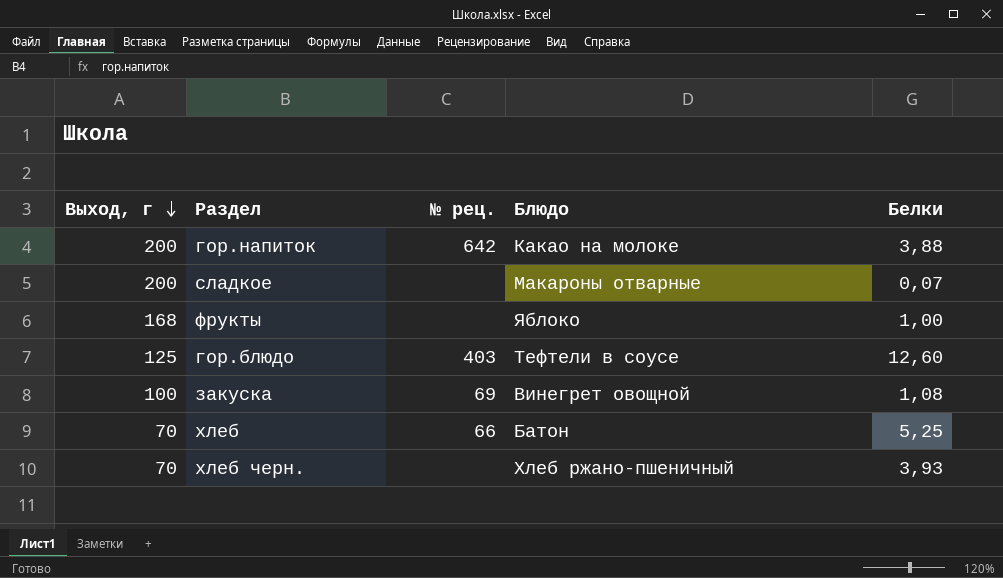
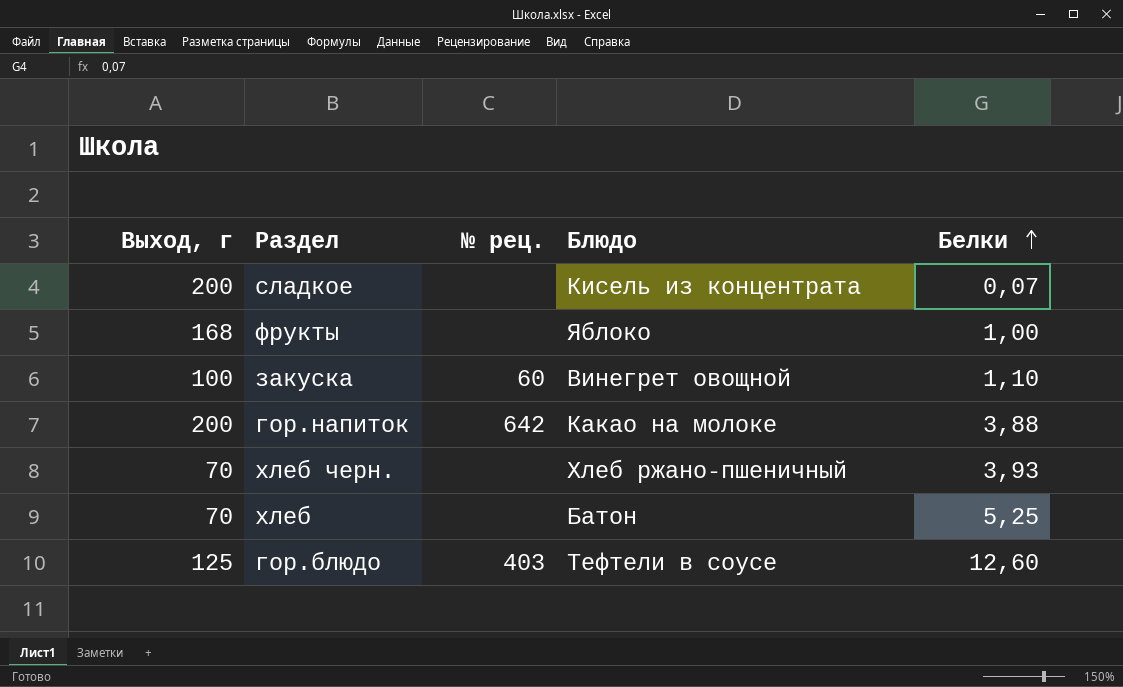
row order: Выход, г descending -> Белки ascending
сладкое | Блюдо: Макароны отварные -> Кисель из концентрата
закуска | № рец.: 69 -> 60
закуска | Белки: 1,08 -> 1,10
хлеб | № рец.: 66 -> none

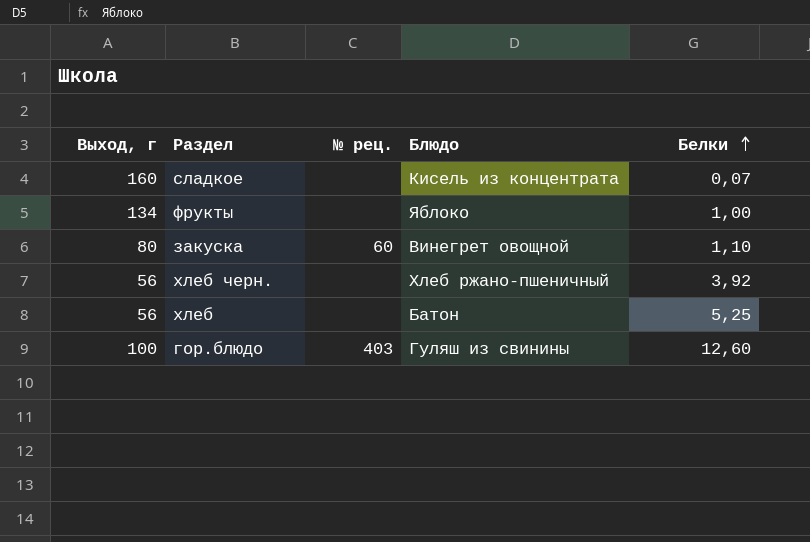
row гор.напиток: 200 | 642 | Какао на молоке | 3,88 -> none
сладкое | Выход, г: 200 -> 160
фрукты | Выход, г: 168 -> 134
закуска | Выход, г: 100 -> 80
хлеб черн. | Выход, г: 70 -> 56
хлеб черн. | Белки: 3,93 -> 3,92
хлеб | Выход, г: 70 -> 56
гор.блюдо | Выход, г: 125 -> 100
гор.блюдо | Блюдо: Тефтели в соусе -> Гуляш из свинины

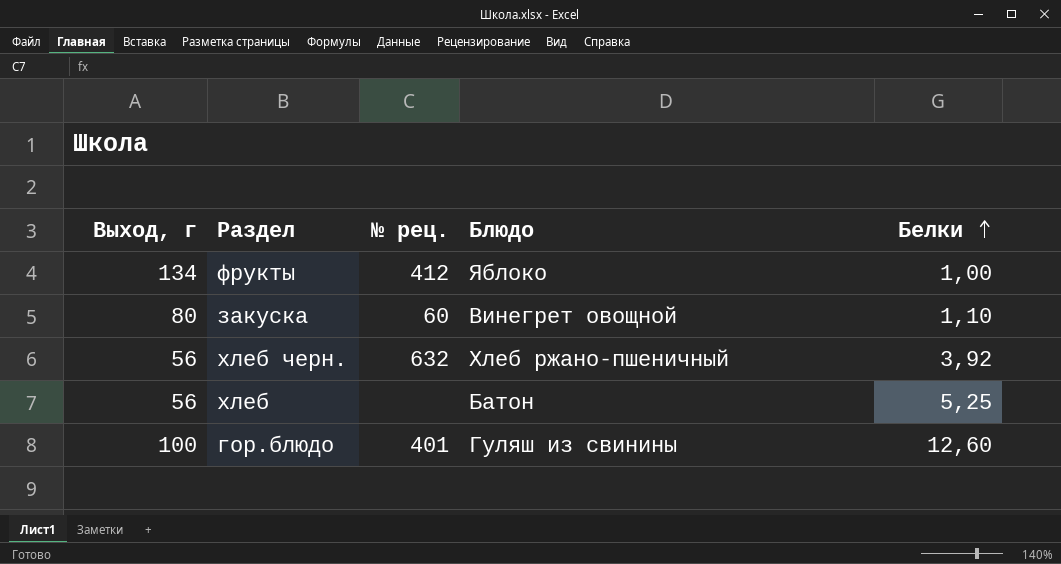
row сладкое: 160 | none | Кисель из концентрата | 0,07 -> none
фрукты | № рец.: none -> 412
хлеб черн. | № рец.: none -> 632
гор.блюдо | № рец.: 403 -> 401

